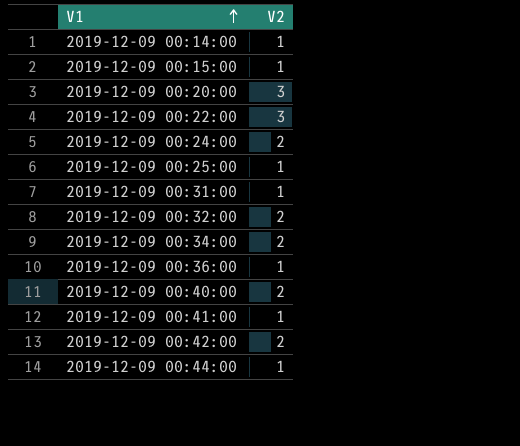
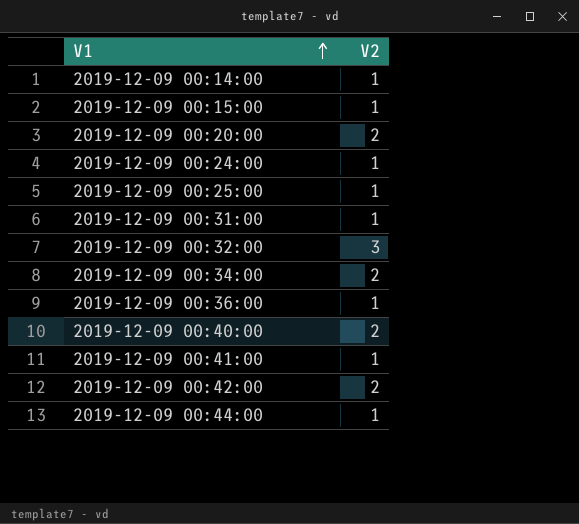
row 2019-12-09 00:22:00: 3 -> none
2019-12-09 00:20:00 | V2: 3 -> 2
2019-12-09 00:24:00 | V2: 2 -> 1
2019-12-09 00:32:00 | V2: 2 -> 3

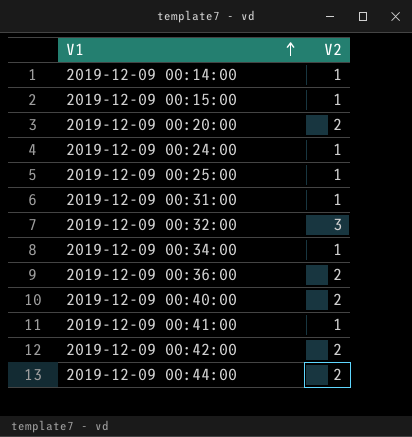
2019-12-09 00:34:00 | V2: 2 -> 1
2019-12-09 00:36:00 | V2: 1 -> 2
2019-12-09 00:44:00 | V2: 1 -> 2

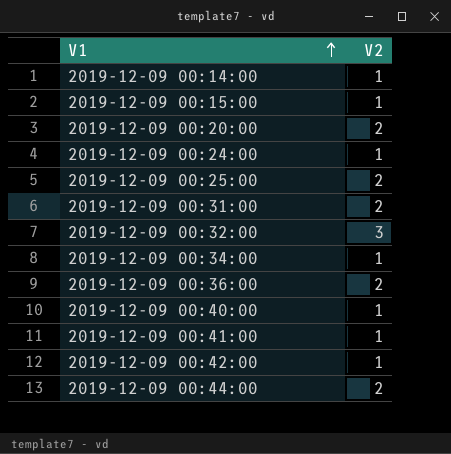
2019-12-09 00:25:00 | V2: 1 -> 2
2019-12-09 00:31:00 | V2: 1 -> 2
2019-12-09 00:40:00 | V2: 2 -> 1
2019-12-09 00:42:00 | V2: 2 -> 1

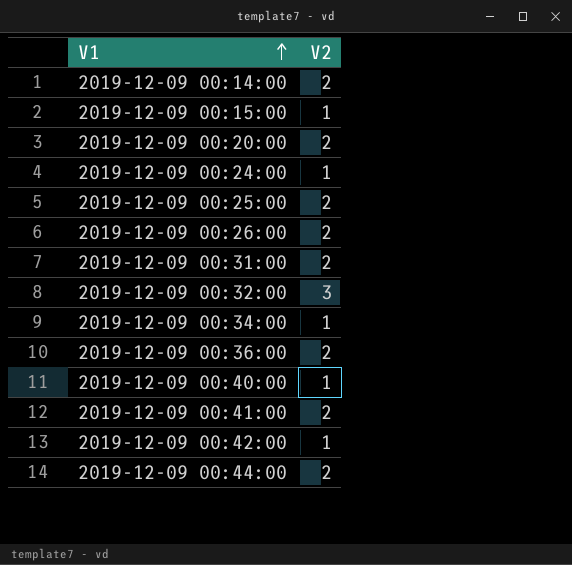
2019-12-09 00:14:00 | V2: 1 -> 2
row 2019-12-09 00:26:00: none -> 2
2019-12-09 00:41:00 | V2: 1 -> 2

